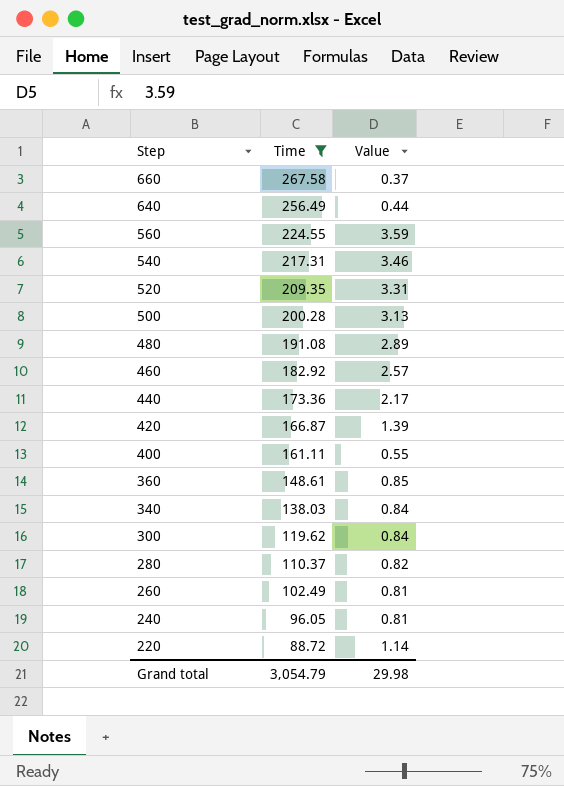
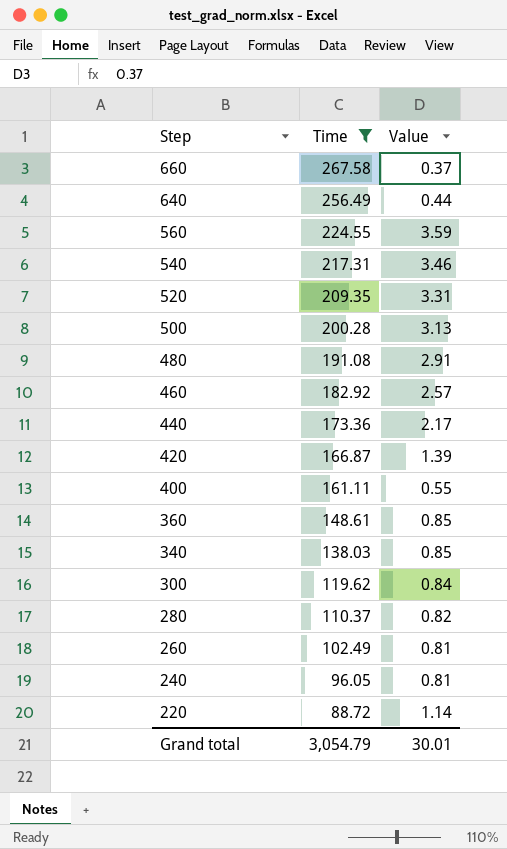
480 | Value: 2.89 -> 2.91
340 | Value: 0.84 -> 0.85
Grand total | Value: 29.98 -> 30.01

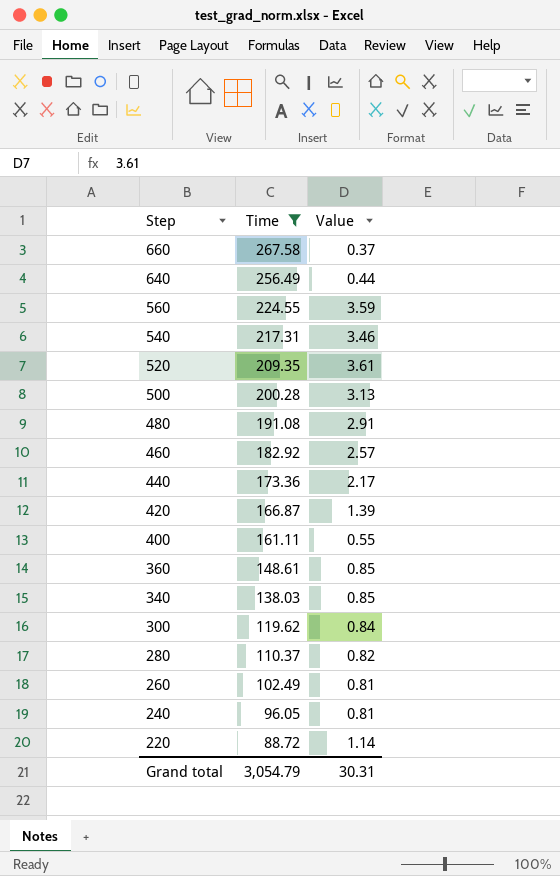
520 | Value: 3.31 -> 3.61
Grand total | Value: 30.01 -> 30.31

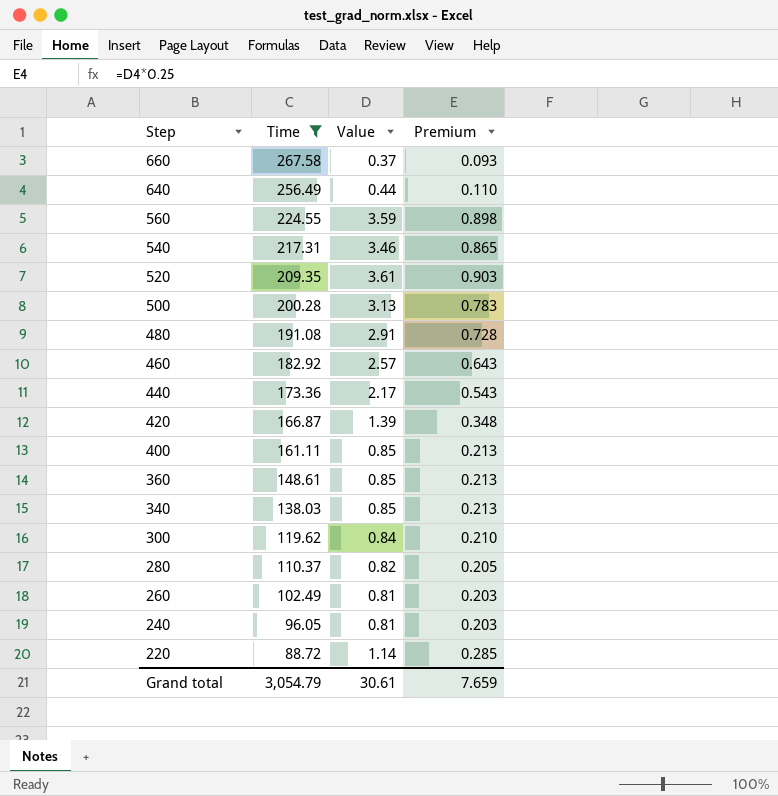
column Premium | formula: none -> [Value] * 0.25
400 | Value: 0.55 -> 0.85
Grand total | Value: 30.31 -> 30.61

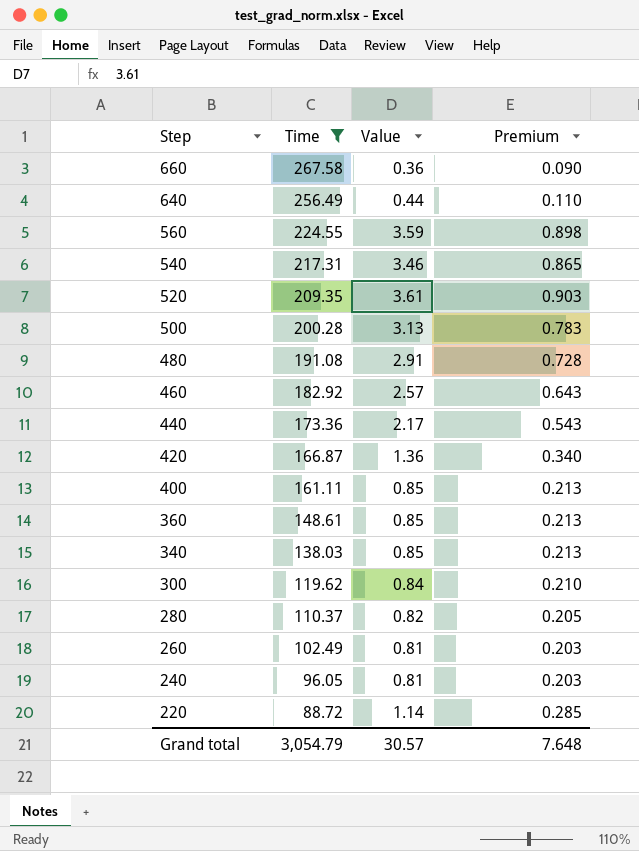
660 | Value: 0.37 -> 0.36
660 | Premium: 0.093 -> 0.090
420 | Value: 1.39 -> 1.36
420 | Premium: 0.348 -> 0.340
Grand total | Value: 30.61 -> 30.57
Grand total | Premium: 7.659 -> 7.648

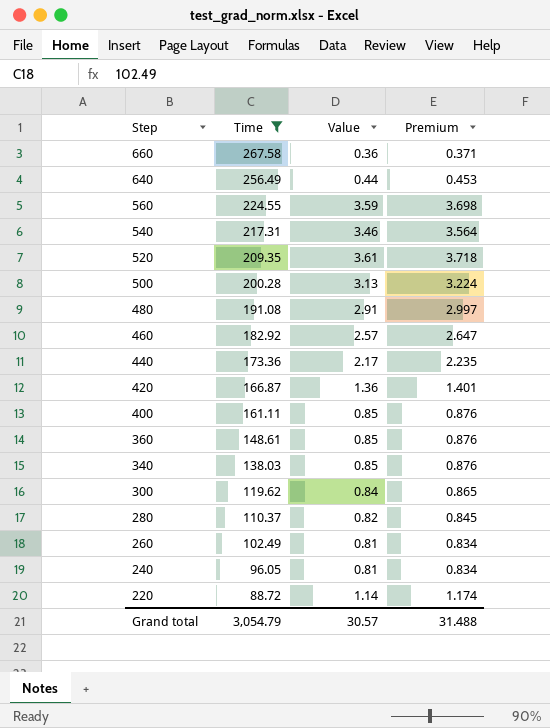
column Premium | formula: [Value] * 0.25 -> [Value] * 1.03
Grand total | Premium: 7.648 -> 31.488

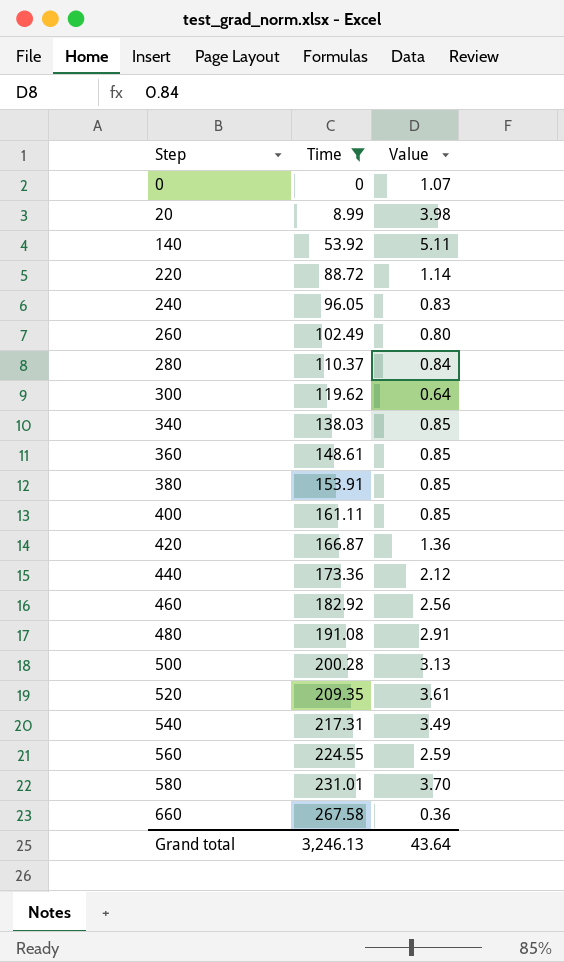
row order: Step descending -> Step ascending
column Premium | formula: [Value] * 1.03 -> none
row 640: 256.49 | 0.44 | 0.453 -> none
row 0: none -> 0 | 1.07
row 20: none -> 8.99 | 3.98
row 140: none -> 53.92 | 5.11
240 | Value: 0.81 -> 0.83
260 | Value: 0.81 -> 0.80
280 | Value: 0.82 -> 0.84
300 | Value: 0.84 -> 0.64
row 380: none -> 153.91 | 0.85
440 | Value: 2.17 -> 2.12
460 | Value: 2.57 -> 2.56
540 | Value: 3.46 -> 3.49
560 | Value: 3.59 -> 2.59
row 580: none -> 231.01 | 3.70
Grand total | Time: 3,054.79 -> 3,246.13
Grand total | Value: 30.57 -> 43.64

